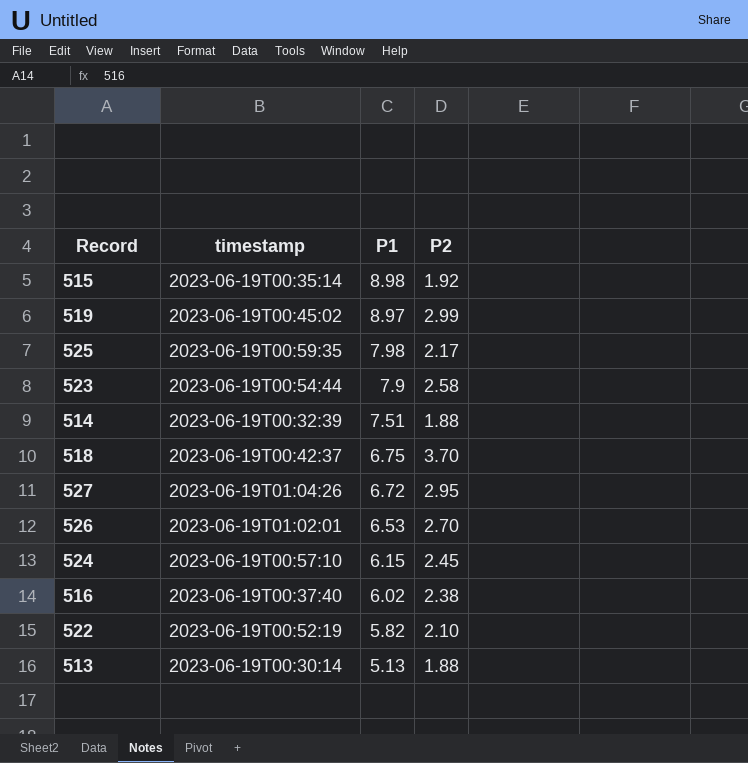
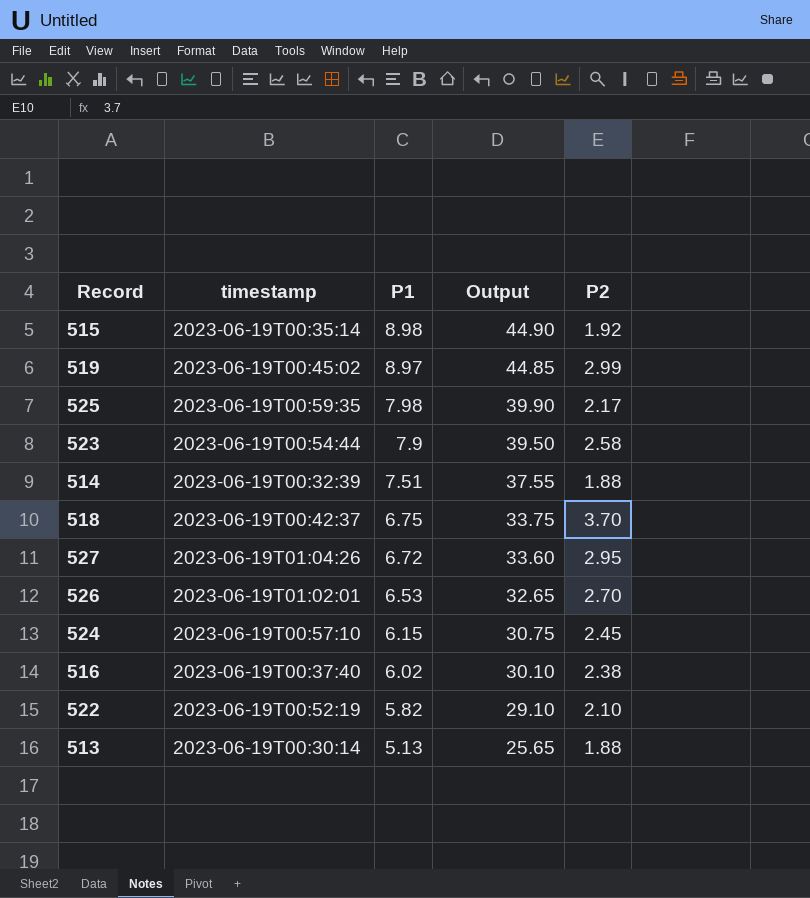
column Output | formula: none -> [P1] * 5

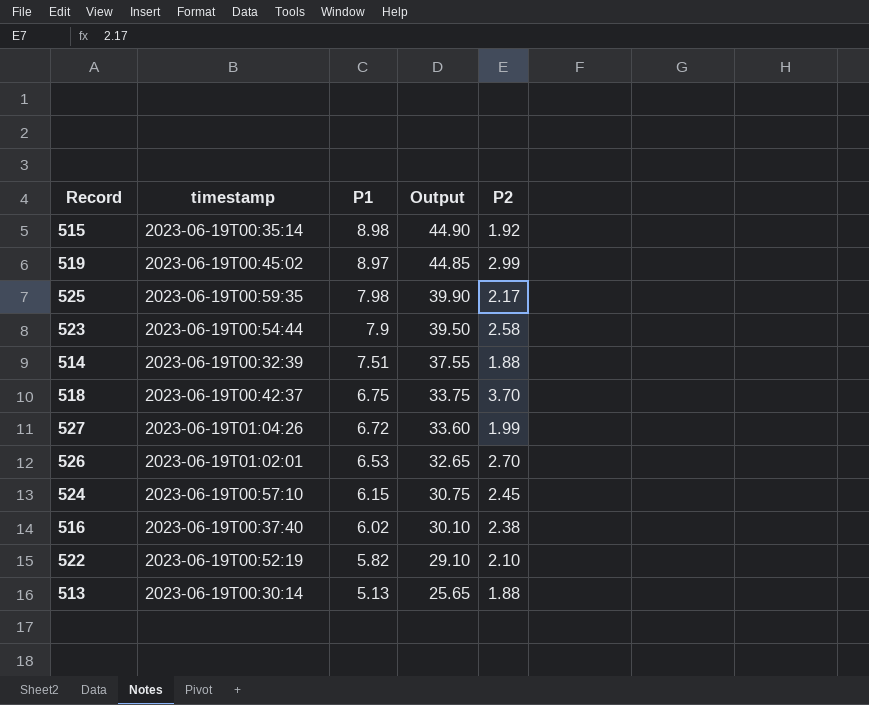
527 | P2: 2.95 -> 1.99

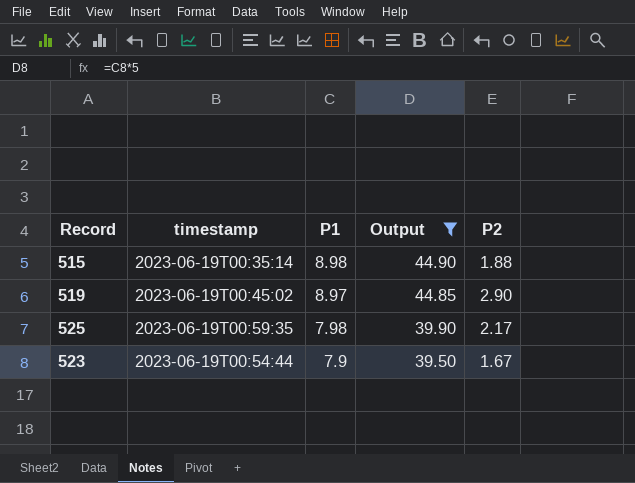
filter: none -> Output >= 39.50
515 | P2: 1.92 -> 1.88
519 | P2: 2.99 -> 2.90
523 | P2: 2.58 -> 1.67

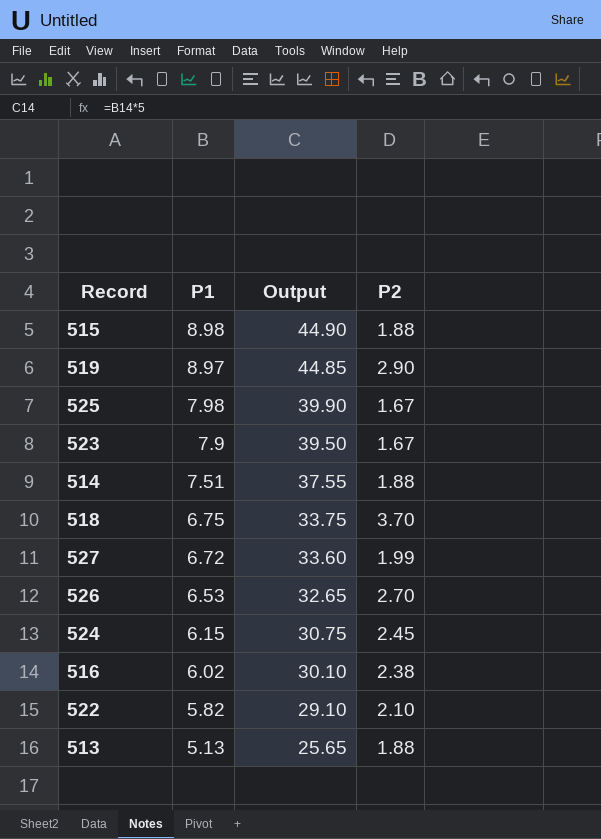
filter: Output >= 39.50 -> none
column timestamp | position: 2 -> none
525 | P2: 2.17 -> 1.67

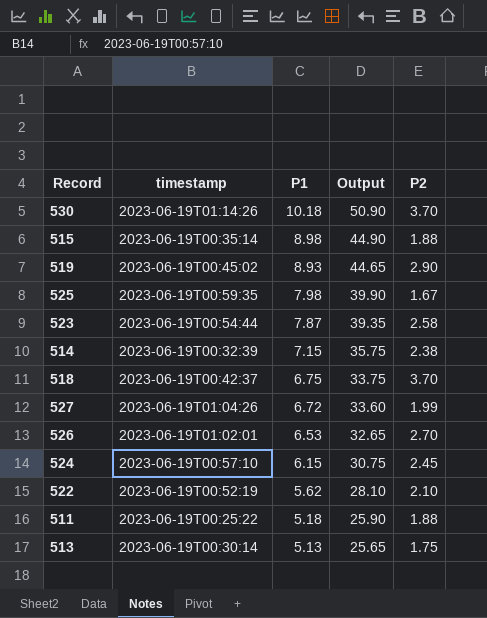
column timestamp | position: none -> 2
row 516: 6.02 | 30.10 | 2.38 -> none
row 530: none -> 2023-06-19T01:14:26 | 10.18 | 50.90 | 3.70
519 | P1: 8.97 -> 8.93
519 | Output: 44.85 -> 44.65
523 | P1: 7.9 -> 7.87
523 | Output: 39.50 -> 39.35
523 | P2: 1.67 -> 2.58
514 | P1: 7.51 -> 7.15
514 | Output: 37.55 -> 35.75
514 | P2: 1.88 -> 2.38
522 | P1: 5.82 -> 5.62
522 | Output: 29.10 -> 28.10
row 511: none -> 2023-06-19T00:25:22 | 5.18 | 25.90 | 1.88
513 | P2: 1.88 -> 1.75

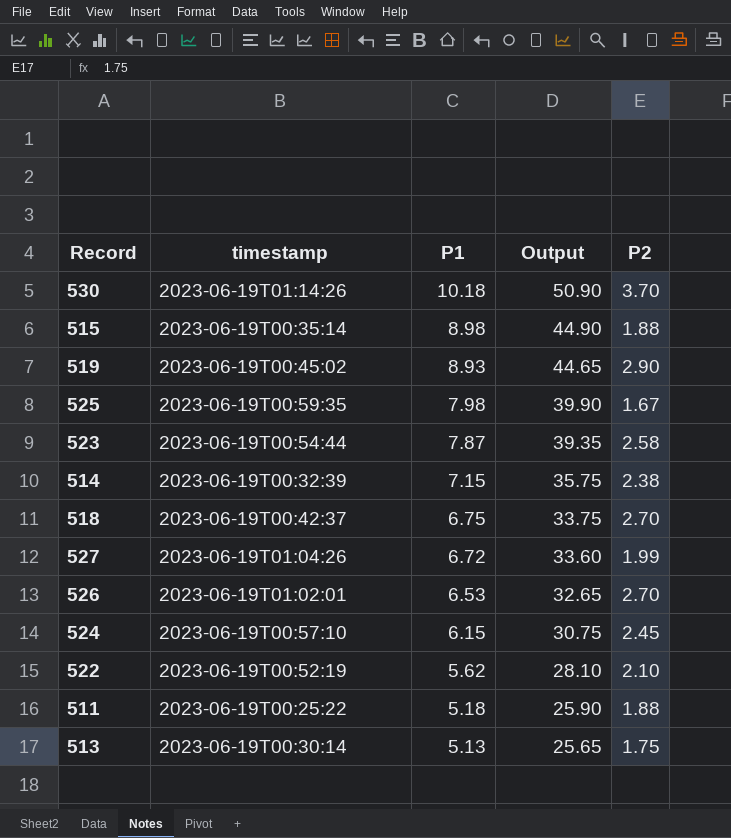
518 | P2: 3.70 -> 2.70

